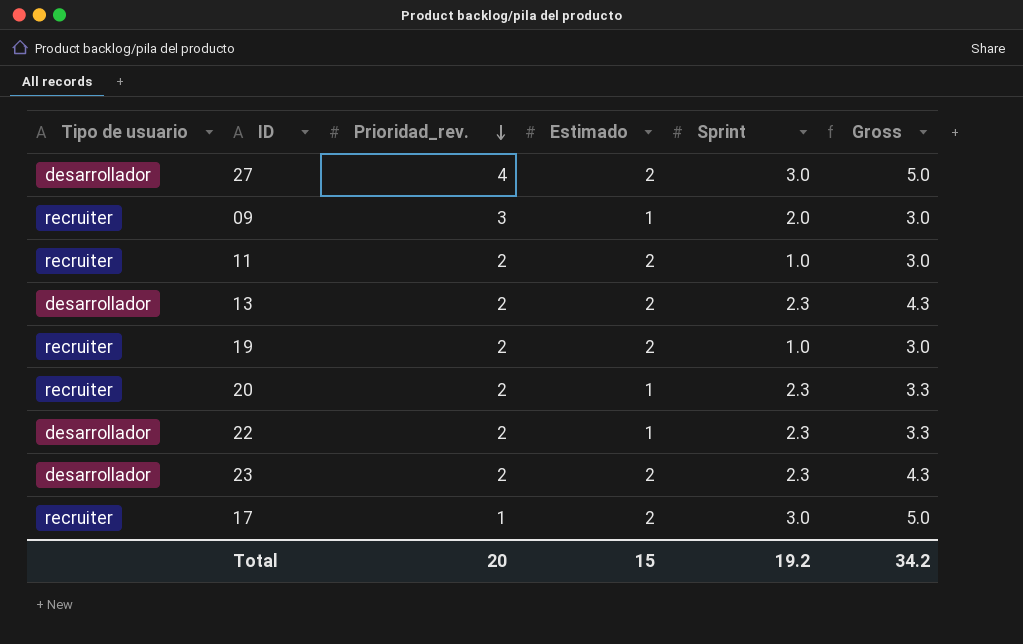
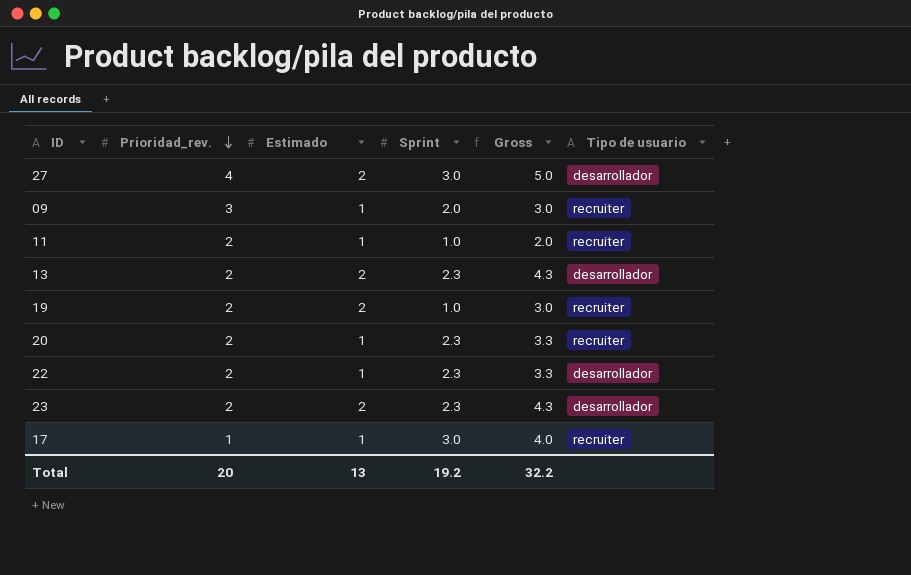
column Tipo de usuario | position: 1 -> 6
11 | Estimado: 2 -> 1
11 | Gross: 3.0 -> 2.0
17 | Estimado: 2 -> 1
17 | Gross: 5.0 -> 4.0
Total | Estimado: 15 -> 13
Total | Gross: 34.2 -> 32.2

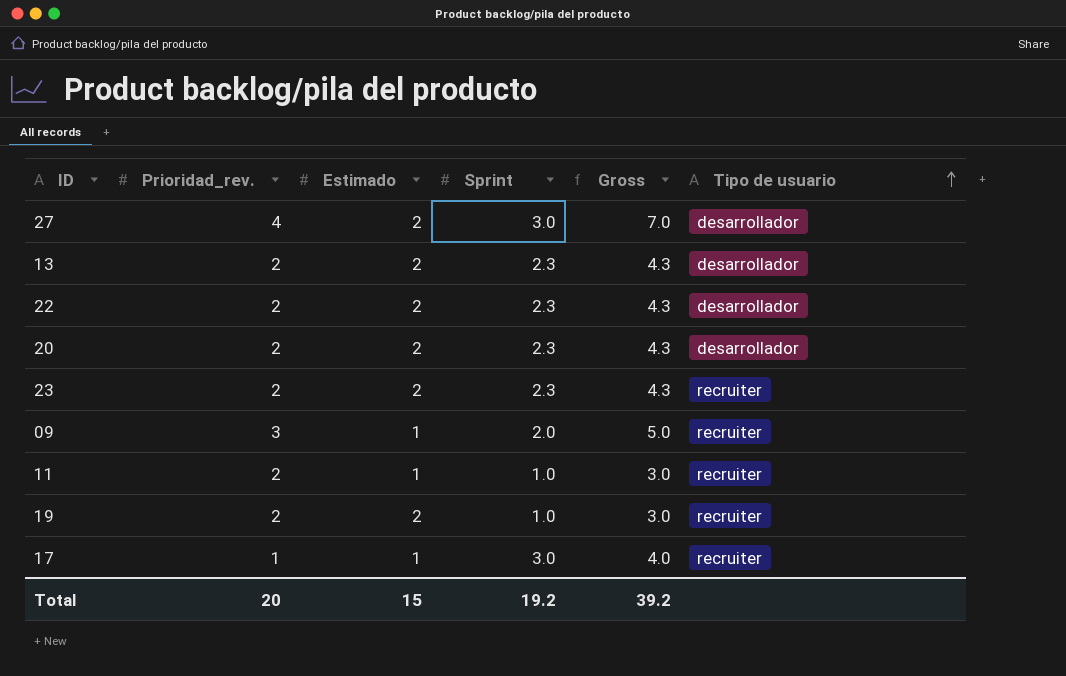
row order: Prioridad_rev. descending -> Tipo de usuario ascending
column Gross | formula: [Estimado] + [Sprint] -> [Prioridad_rev.] + [Sprint]
22 | Estimado: 1 -> 2
20 | Estimado: 1 -> 2
20 | Tipo de usuario: recruiter -> desarrollador
23 | Tipo de usuario: desarrollador -> recruiter
Total | Estimado: 13 -> 15
Total | Gross: 32.2 -> 39.2

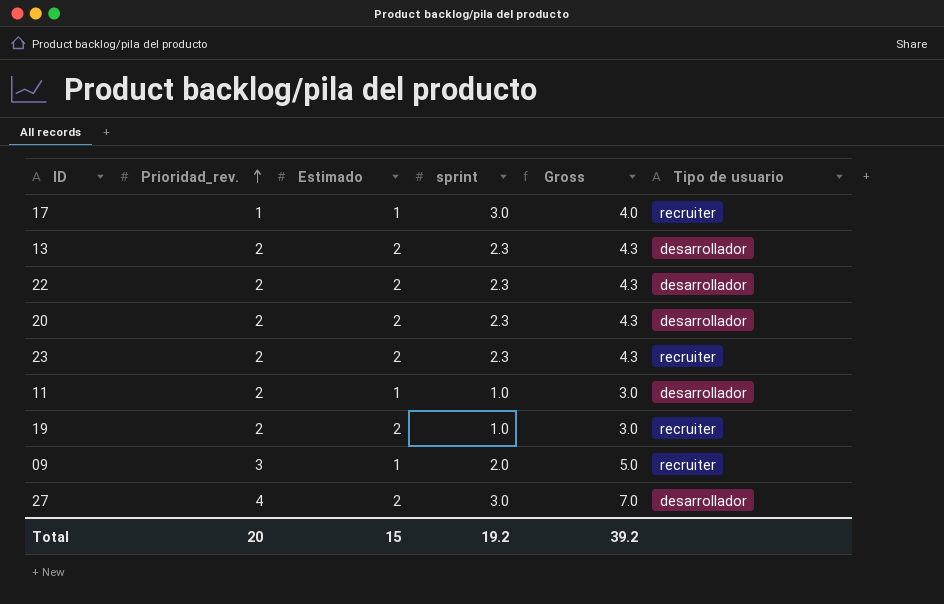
row order: Tipo de usuario ascending -> Prioridad_rev. ascending
column name: Sprint -> sprint
11 | Tipo de usuario: recruiter -> desarrollador

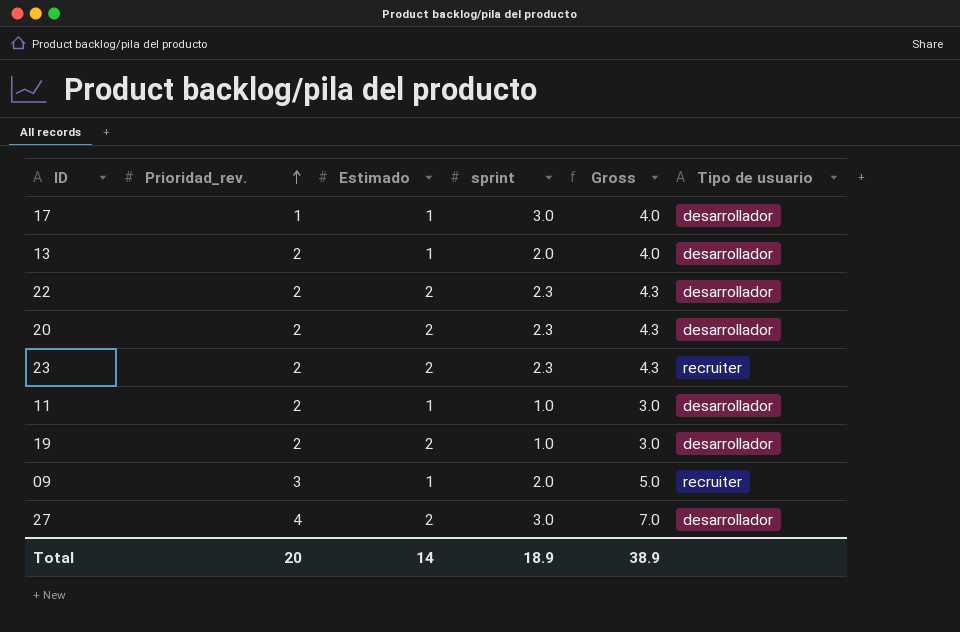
17 | Tipo de usuario: recruiter -> desarrollador
13 | Estimado: 2 -> 1
13 | sprint: 2.3 -> 2.0
13 | Gross: 4.3 -> 4.0
19 | Tipo de usuario: recruiter -> desarrollador
Total | Estimado: 15 -> 14
Total | sprint: 19.2 -> 18.9
Total | Gross: 39.2 -> 38.9

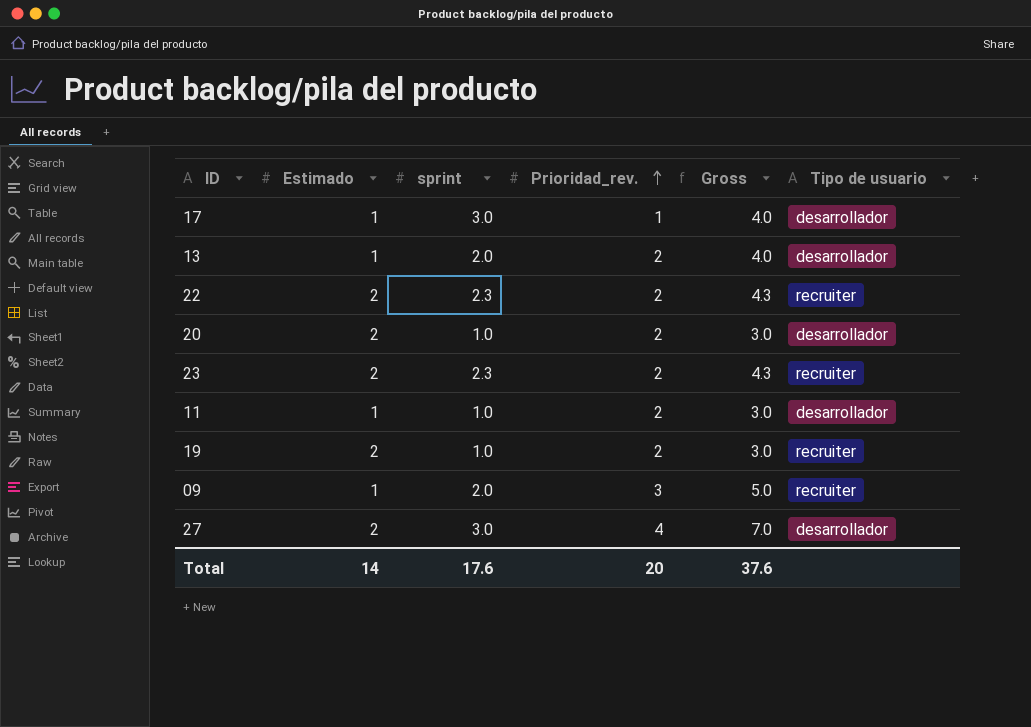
column Prioridad_rev. | position: 2 -> 4
22 | Tipo de usuario: desarrollador -> recruiter
20 | sprint: 2.3 -> 1.0
20 | Gross: 4.3 -> 3.0
19 | Tipo de usuario: desarrollador -> recruiter
Total | sprint: 18.9 -> 17.6
Total | Gross: 38.9 -> 37.6

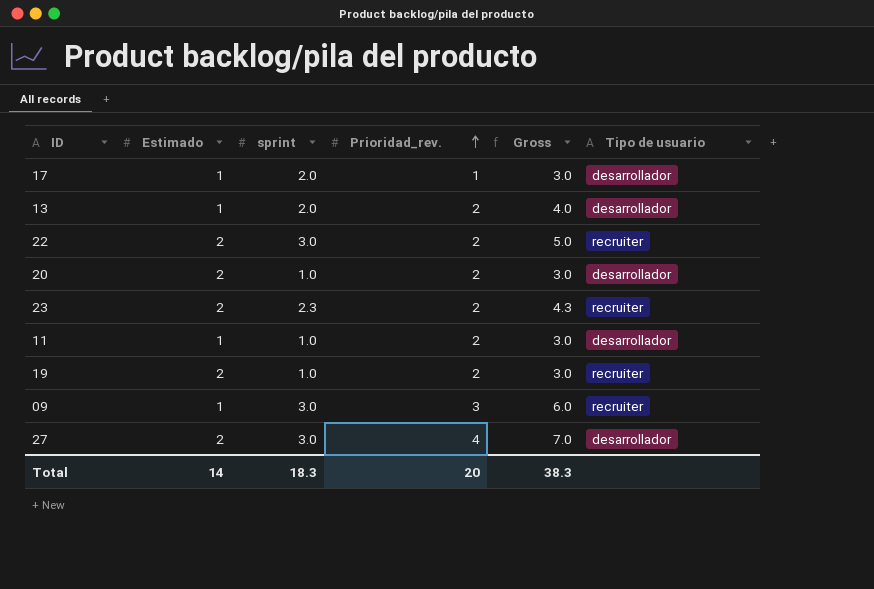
17 | sprint: 3.0 -> 2.0
17 | Gross: 4.0 -> 3.0
22 | sprint: 2.3 -> 3.0
22 | Gross: 4.3 -> 5.0
09 | sprint: 2.0 -> 3.0
09 | Gross: 5.0 -> 6.0
Total | sprint: 17.6 -> 18.3
Total | Gross: 37.6 -> 38.3

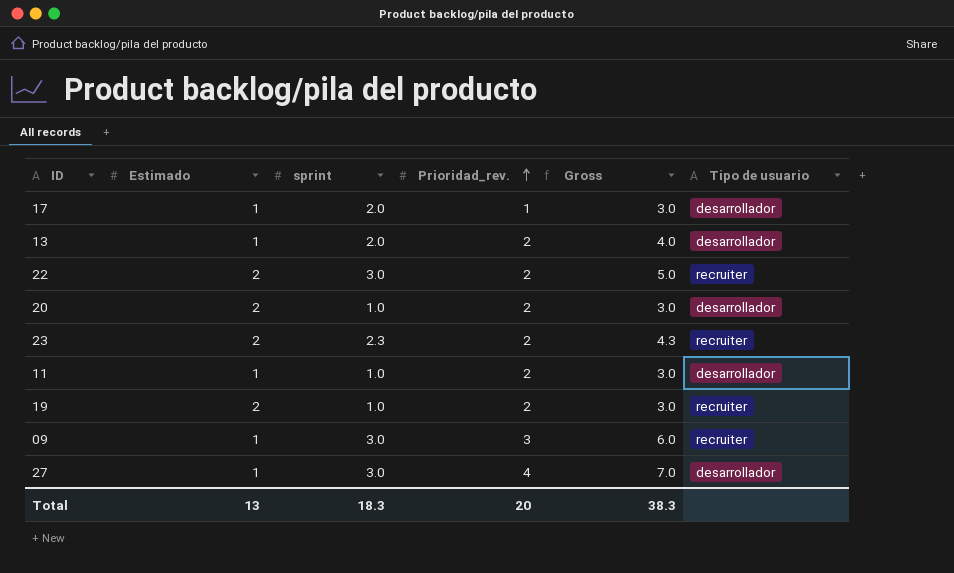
27 | Estimado: 2 -> 1
Total | Estimado: 14 -> 13

